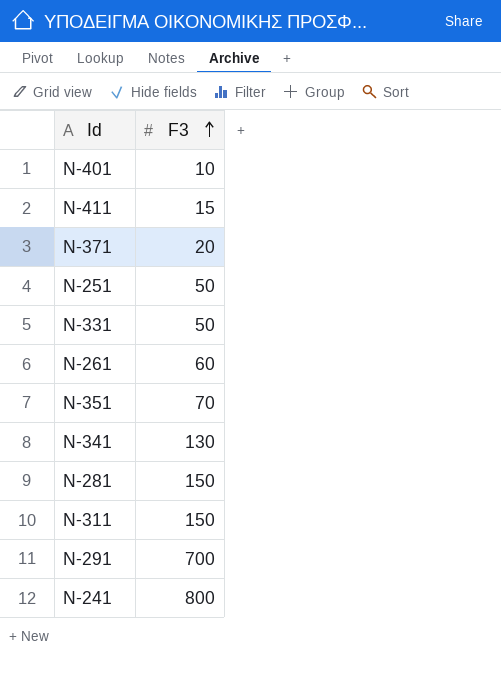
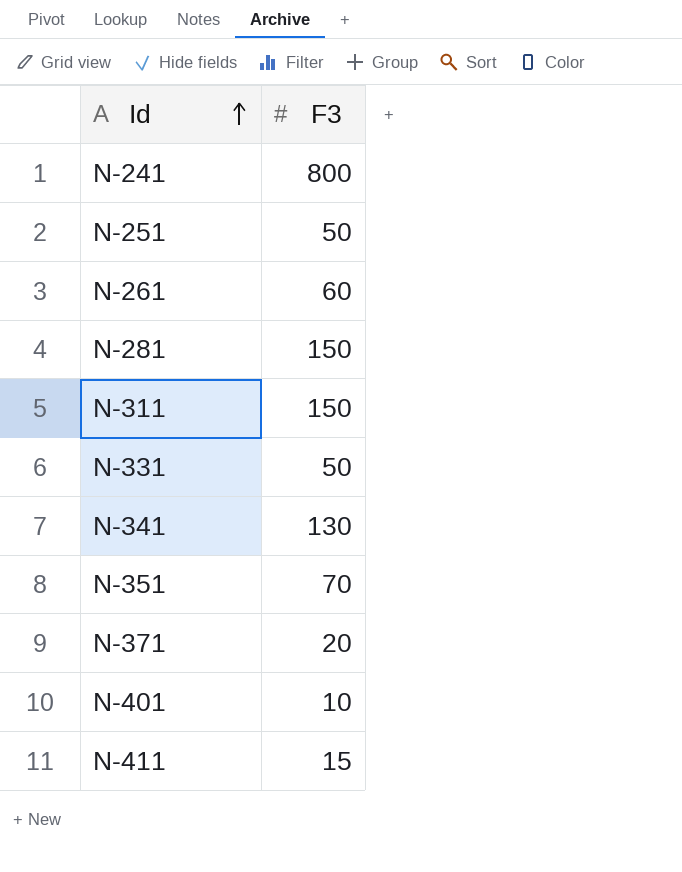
row order: F3 ascending -> Id ascending
row N-291: 700 -> none

